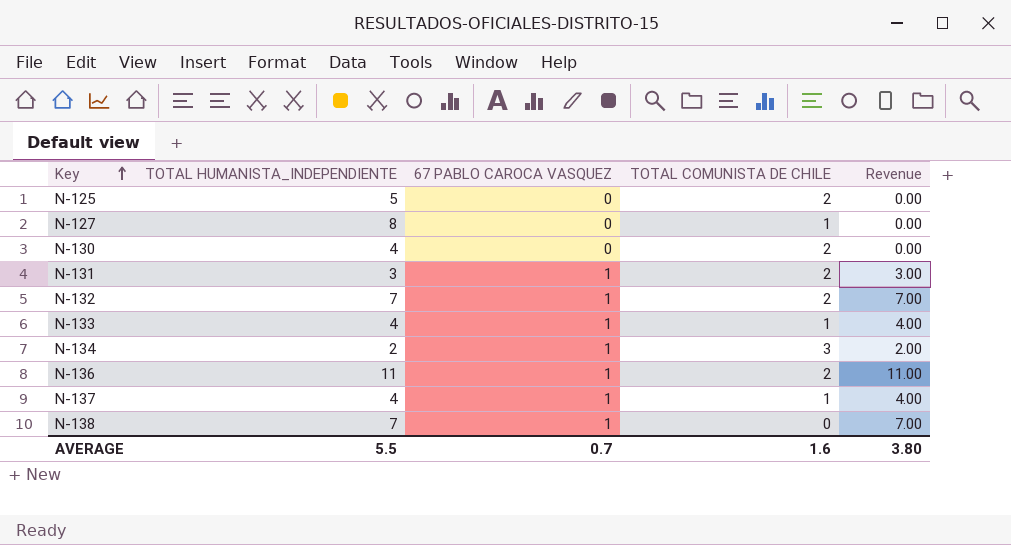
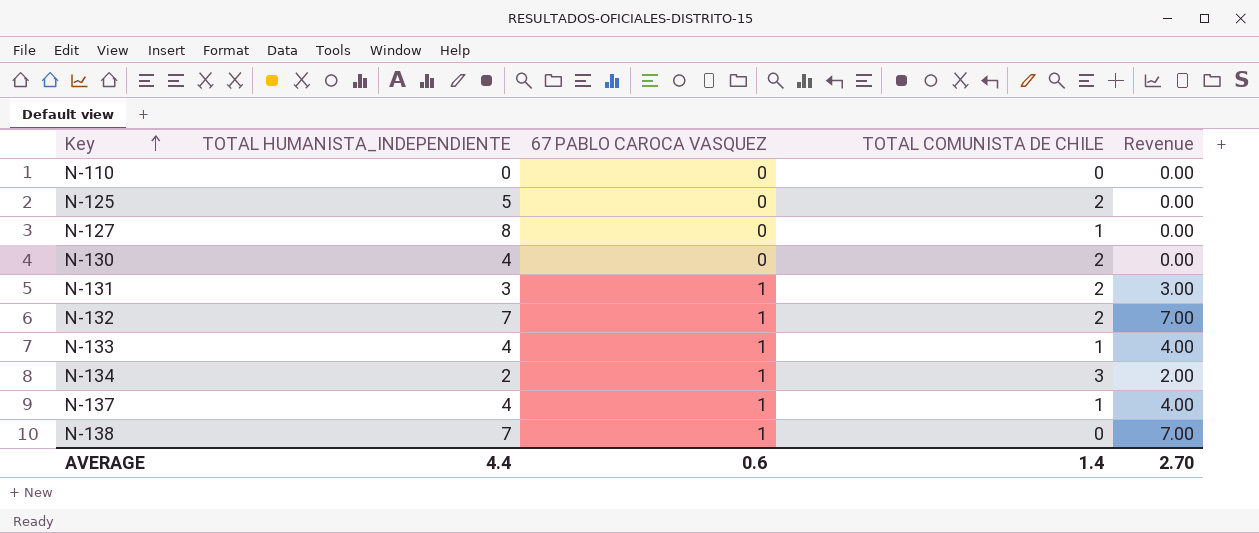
row N-136: 11 | 1 | 2 | 11.00 -> none
row N-110: none -> 0 | 0 | 0 | 0.00
AVERAGE | TOTAL HUMANISTA_INDEPENDIENTE: 5.5 -> 4.4
AVERAGE | 67 PABLO CAROCA VASQUEZ: 0.7 -> 0.6
AVERAGE | TOTAL COMUNISTA DE CHILE: 1.6 -> 1.4
AVERAGE | Revenue: 3.80 -> 2.70

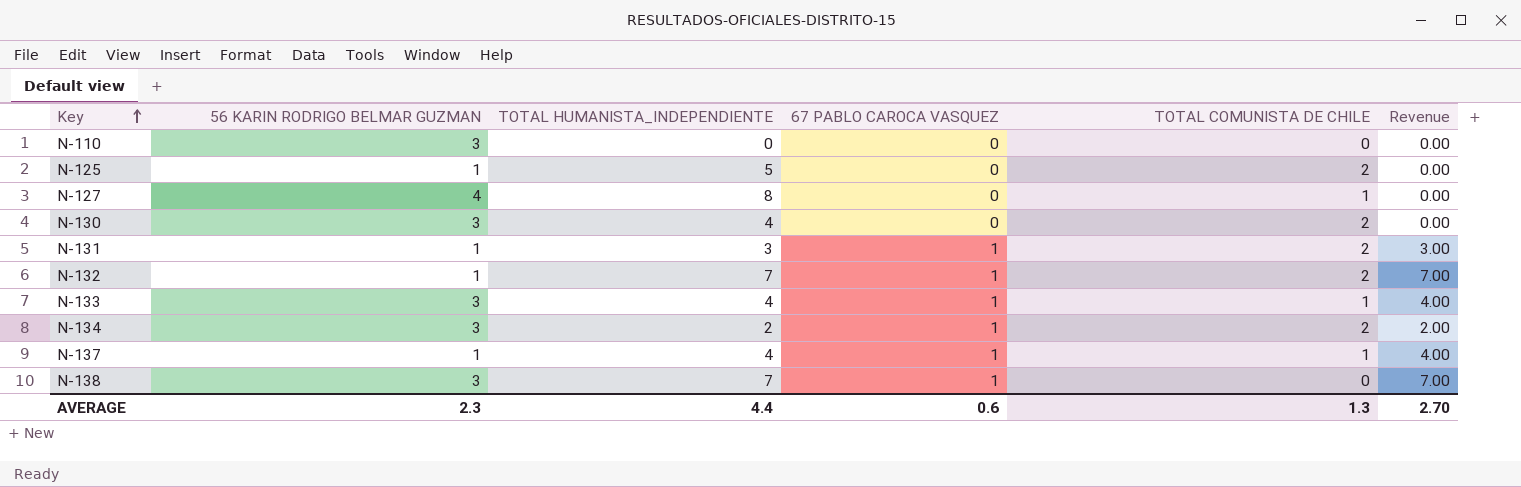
column 56 KARIN RODRIGO BELMAR GUZMAN | position: none -> 2
N-134 | TOTAL COMUNISTA DE CHILE: 3 -> 2
AVERAGE | TOTAL COMUNISTA DE CHILE: 1.4 -> 1.3

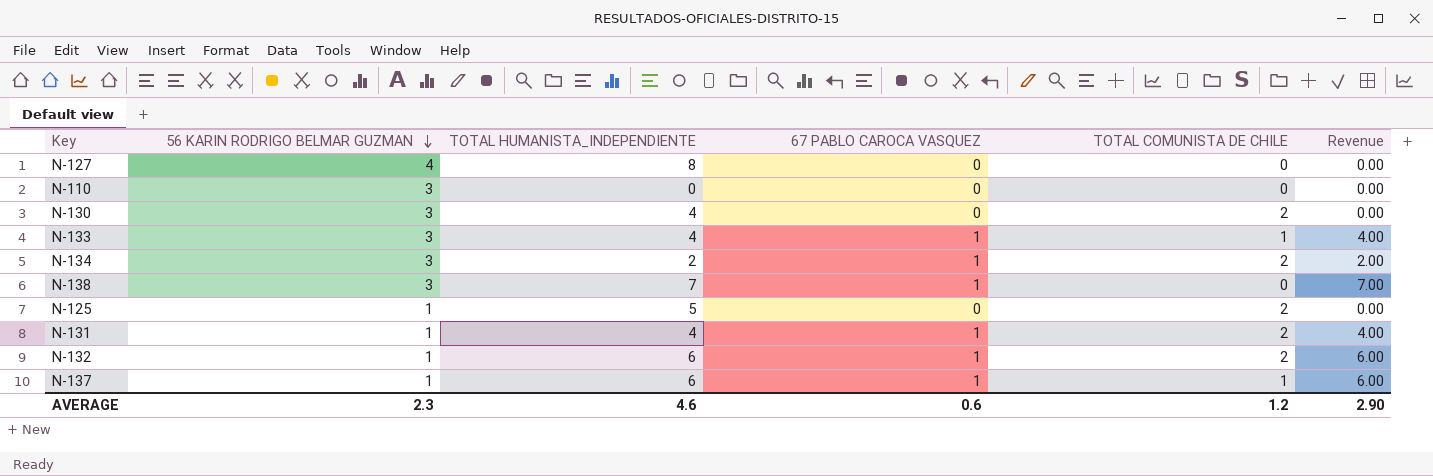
row order: Key ascending -> 56 KARIN RODRIGO BELMAR GUZMAN descending
N-127 | TOTAL COMUNISTA DE CHILE: 1 -> 0
N-131 | TOTAL HUMANISTA_INDEPENDIENTE: 3 -> 4
N-131 | Revenue: 3.00 -> 4.00
N-132 | TOTAL HUMANISTA_INDEPENDIENTE: 7 -> 6
N-132 | Revenue: 7.00 -> 6.00
N-137 | TOTAL HUMANISTA_INDEPENDIENTE: 4 -> 6
N-137 | Revenue: 4.00 -> 6.00
AVERAGE | TOTAL HUMANISTA_INDEPENDIENTE: 4.4 -> 4.6
AVERAGE | TOTAL COMUNISTA DE CHILE: 1.3 -> 1.2
AVERAGE | Revenue: 2.70 -> 2.90

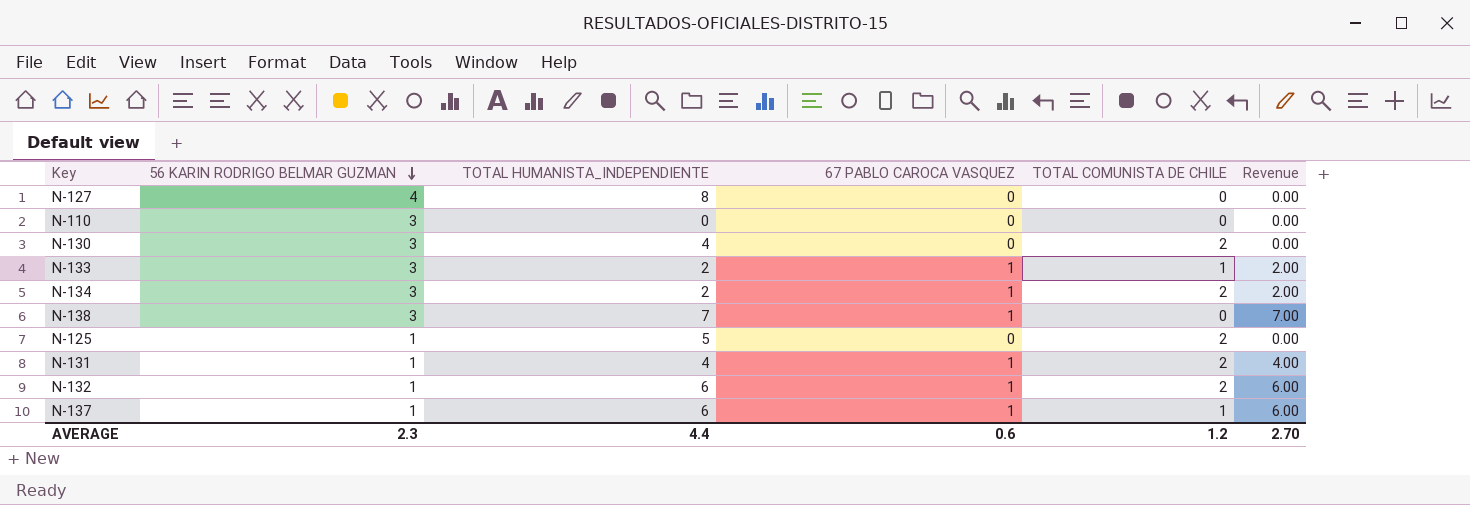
N-133 | TOTAL HUMANISTA_INDEPENDIENTE: 4 -> 2
N-133 | Revenue: 4.00 -> 2.00
AVERAGE | TOTAL HUMANISTA_INDEPENDIENTE: 4.6 -> 4.4
AVERAGE | Revenue: 2.90 -> 2.70

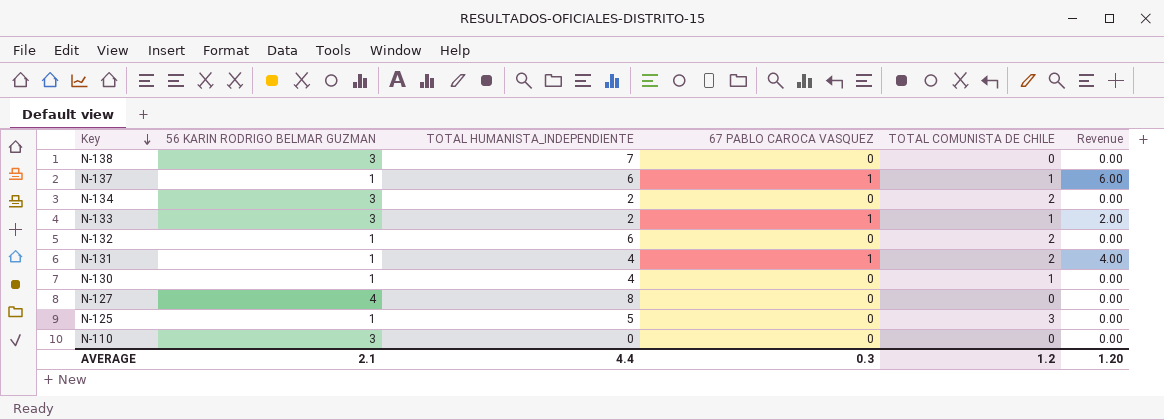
row order: 56 KARIN RODRIGO BELMAR GUZMAN descending -> Key descending
N-138 | 67 PABLO CAROCA VASQUEZ: 1 -> 0
N-138 | Revenue: 7.00 -> 0.00
N-134 | 67 PABLO CAROCA VASQUEZ: 1 -> 0
N-134 | Revenue: 2.00 -> 0.00
N-132 | 67 PABLO CAROCA VASQUEZ: 1 -> 0
N-132 | Revenue: 6.00 -> 0.00
N-130 | 56 KARIN RODRIGO BELMAR GUZMAN: 3 -> 1
N-130 | TOTAL COMUNISTA DE CHILE: 2 -> 1
N-125 | TOTAL COMUNISTA DE CHILE: 2 -> 3
AVERAGE | 56 KARIN RODRIGO BELMAR GUZMAN: 2.3 -> 2.1
AVERAGE | 67 PABLO CAROCA VASQUEZ: 0.6 -> 0.3
AVERAGE | Revenue: 2.70 -> 1.20

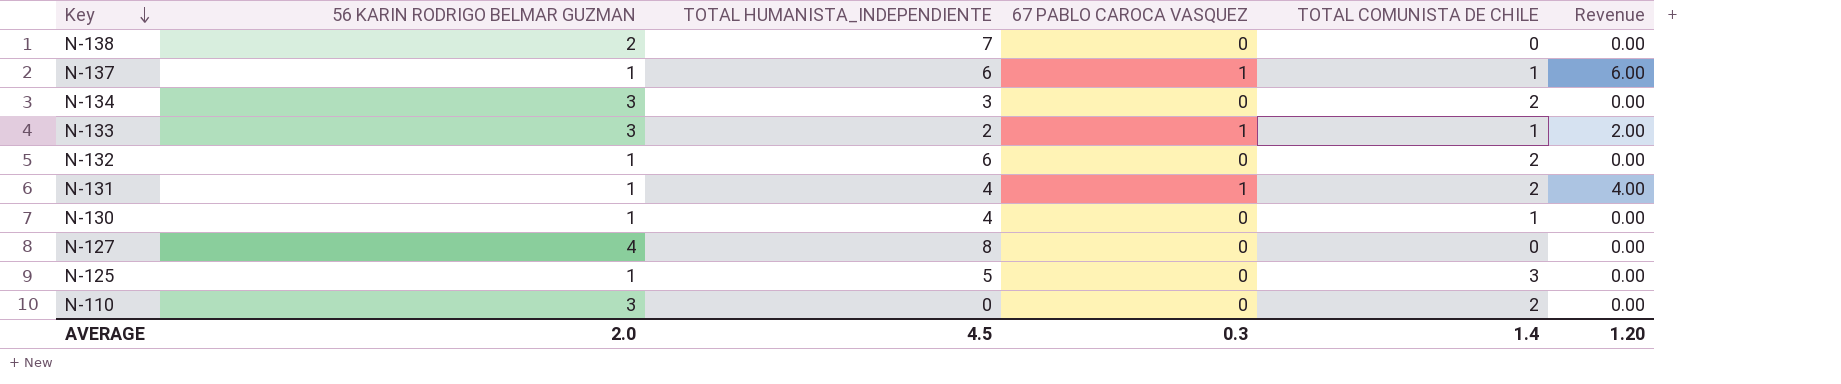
N-138 | 56 KARIN RODRIGO BELMAR GUZMAN: 3 -> 2
N-134 | TOTAL HUMANISTA_INDEPENDIENTE: 2 -> 3
N-110 | TOTAL COMUNISTA DE CHILE: 0 -> 2
AVERAGE | 56 KARIN RODRIGO BELMAR GUZMAN: 2.1 -> 2.0
AVERAGE | TOTAL HUMANISTA_INDEPENDIENTE: 4.4 -> 4.5
AVERAGE | TOTAL COMUNISTA DE CHILE: 1.2 -> 1.4

